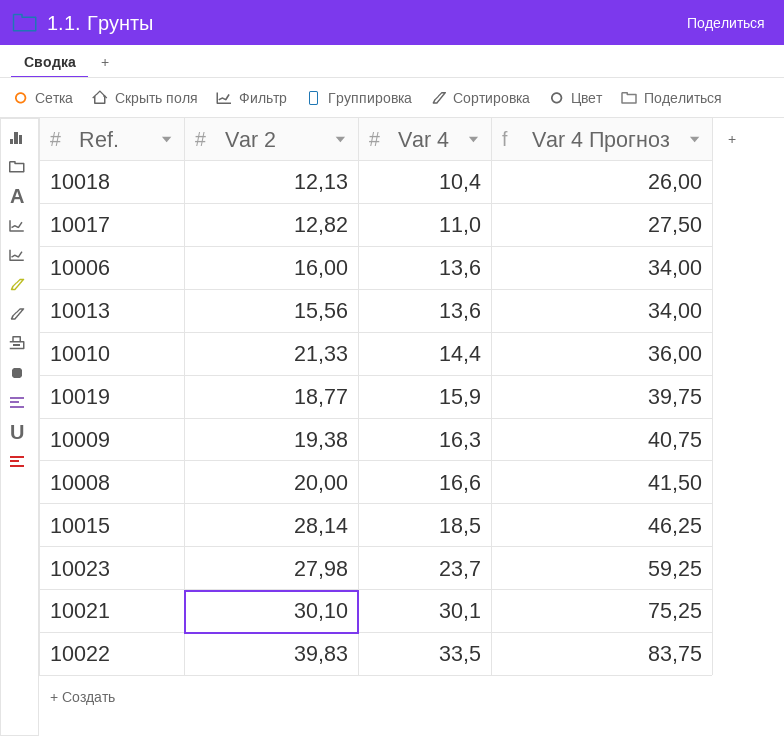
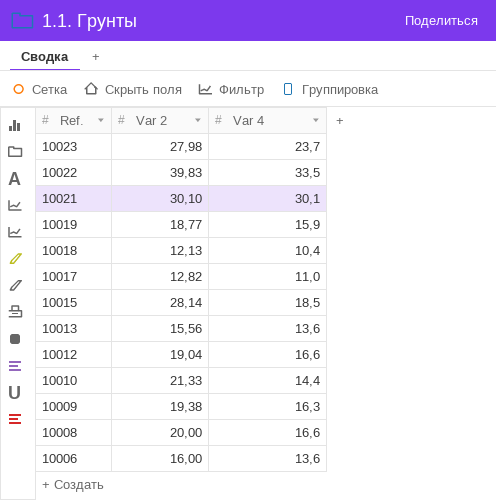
row order: Var 4 ascending -> Ref. descending
column Var 4 Прогноз | formula: [Var 4] * 2,5 -> none
row 10012: none -> 19,04 | 16,6

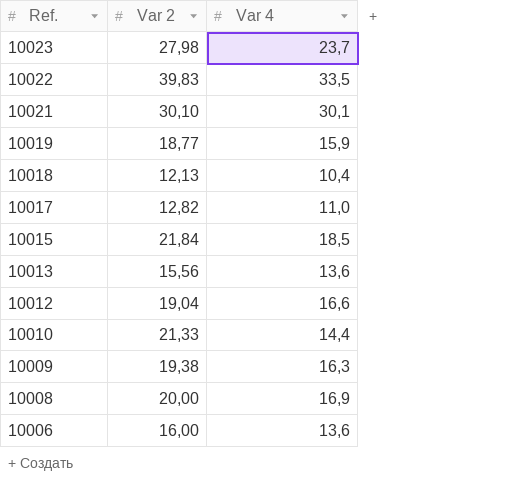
10015 | Var 2: 28,14 -> 21,84
10008 | Var 4: 16,6 -> 16,9

